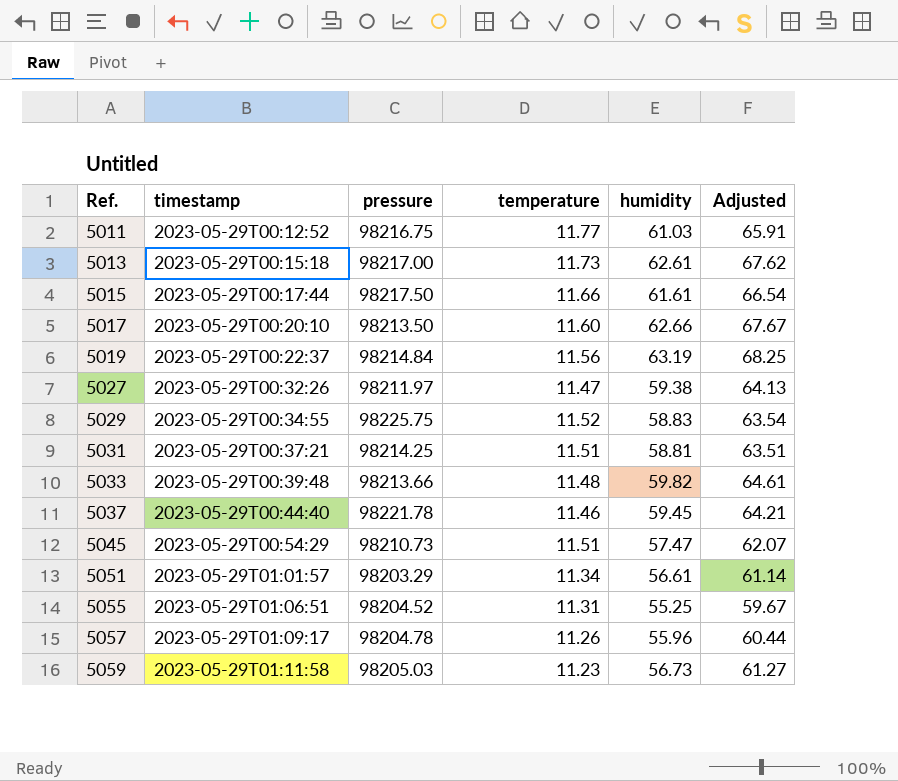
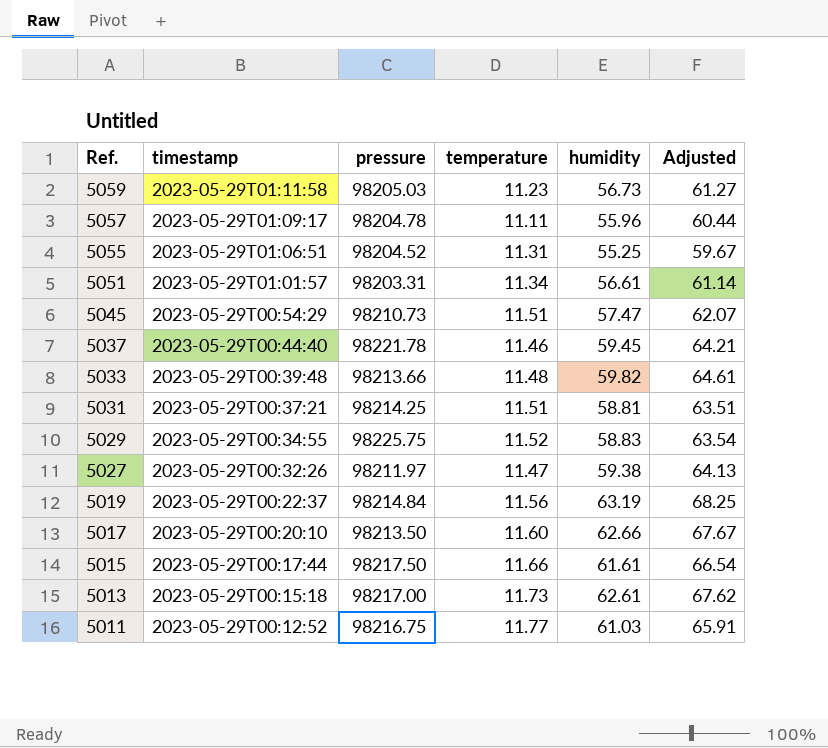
row order: Ref. ascending -> Ref. descending
5057 | temperature: 11.26 -> 11.11
5051 | pressure: 98203.29 -> 98203.31

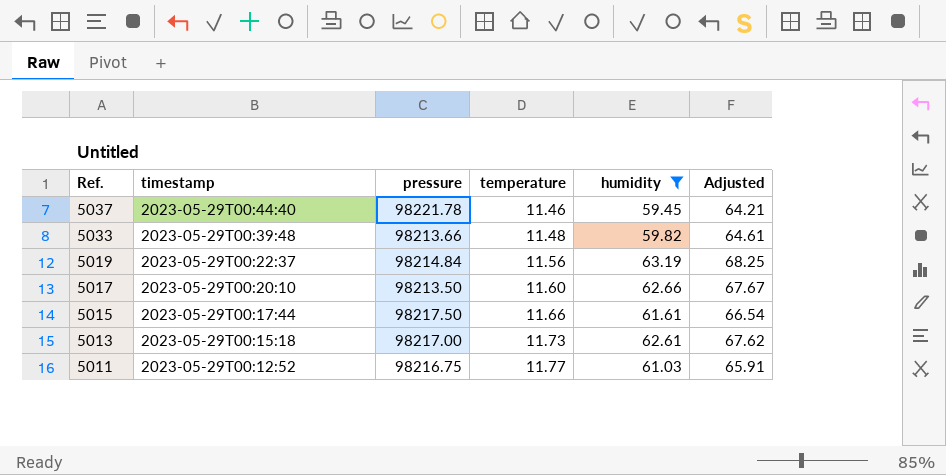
filter: none -> humidity >= 59.45

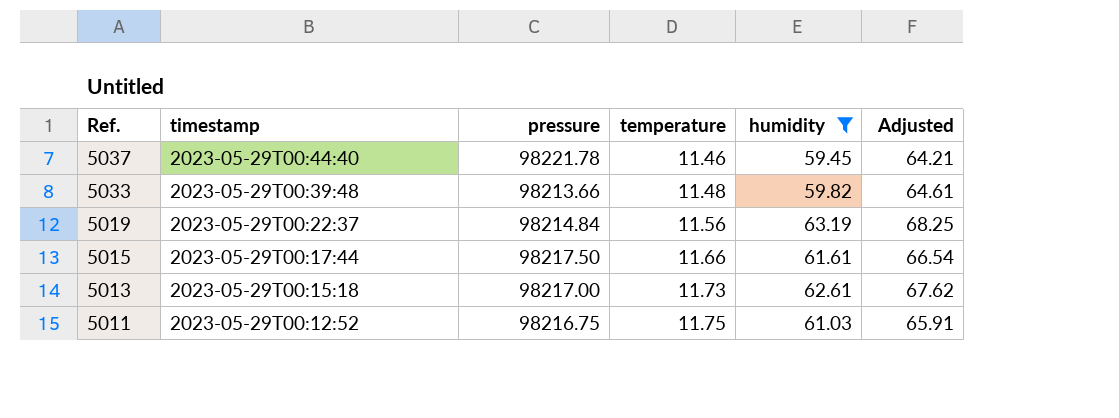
row 5017: 2023-05-29T00:20:10 | 98213.50 | 11.60 | 62.66 | 67.67 -> none
5011 | temperature: 11.77 -> 11.75

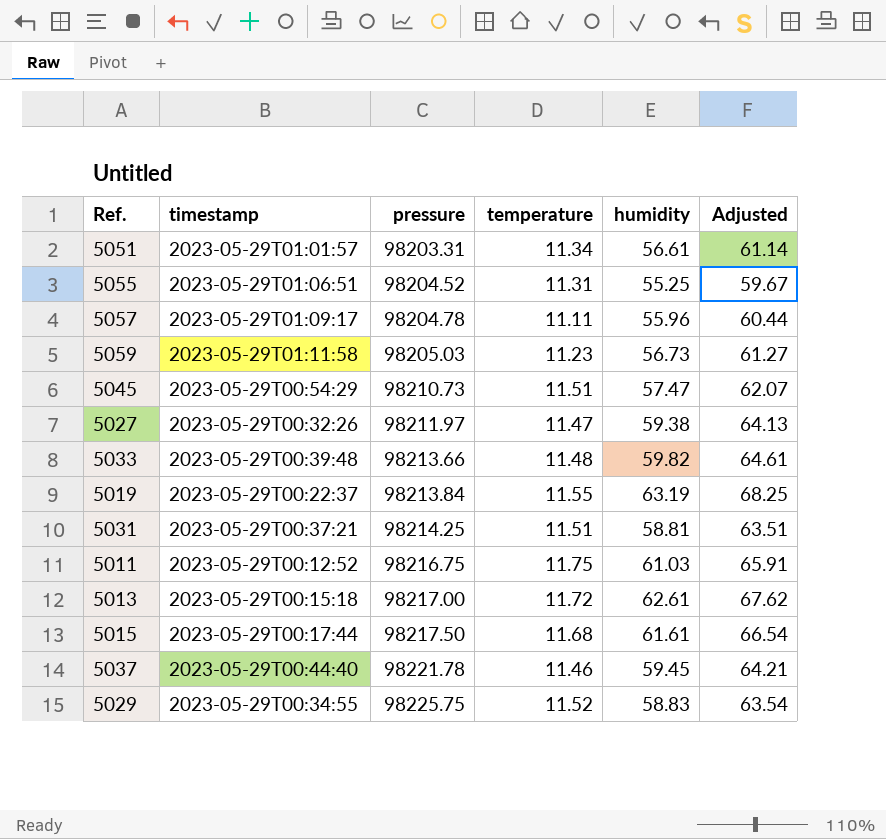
filter: humidity >= 59.45 -> none
row order: Ref. descending -> pressure ascending
5019 | pressure: 98214.84 -> 98213.84
5019 | temperature: 11.56 -> 11.55
5013 | temperature: 11.73 -> 11.72
5015 | temperature: 11.66 -> 11.68

